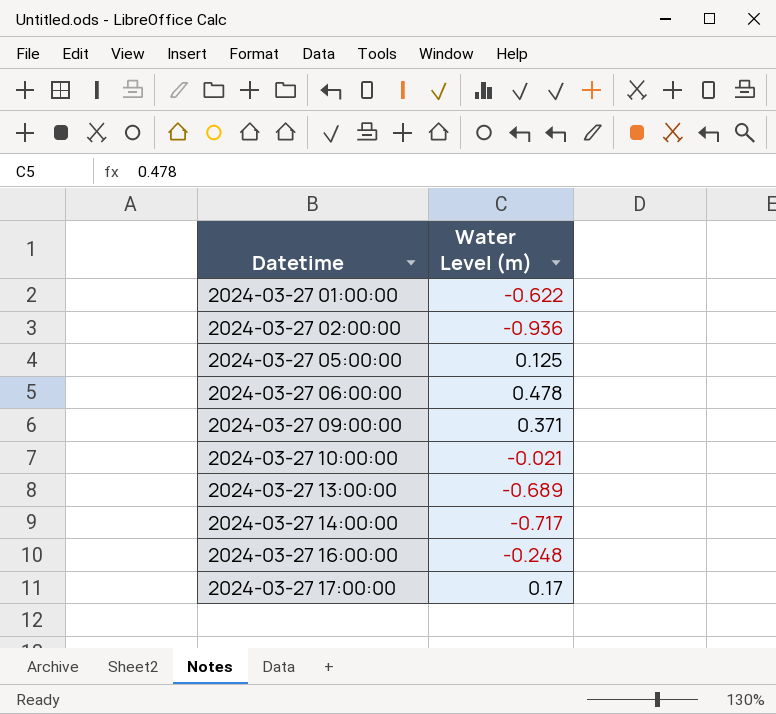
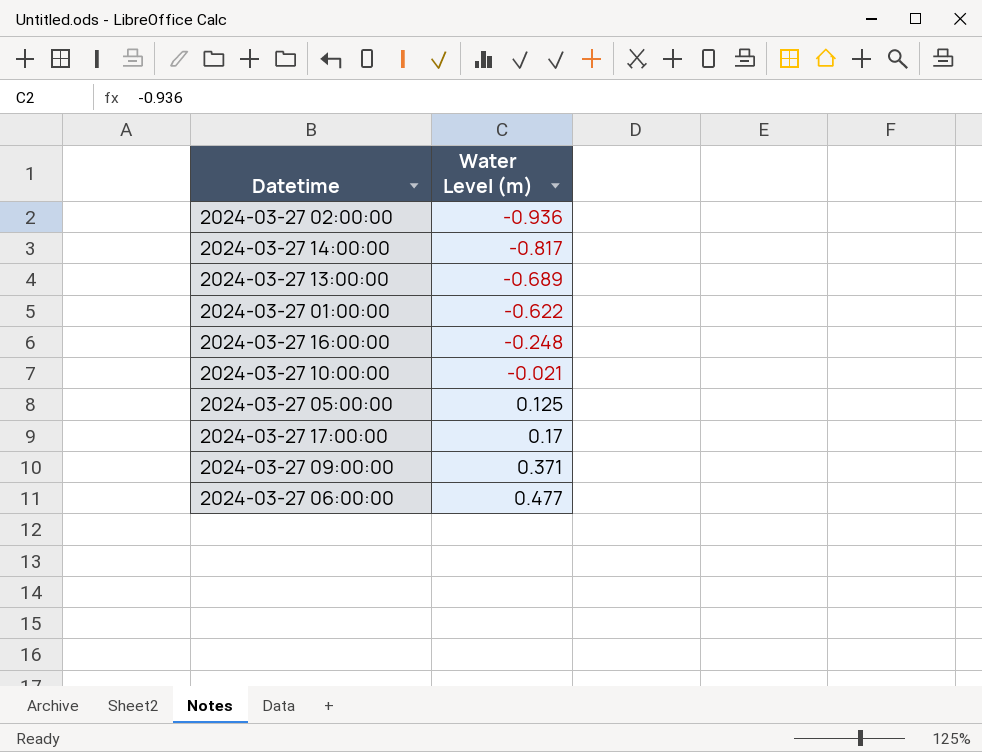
row order: Datetime ascending -> Water Level (m) ascending
2024-03-27 14:00:00 | Water Level (m): -0.717 -> -0.817
2024-03-27 06:00:00 | Water Level (m): 0.478 -> 0.477

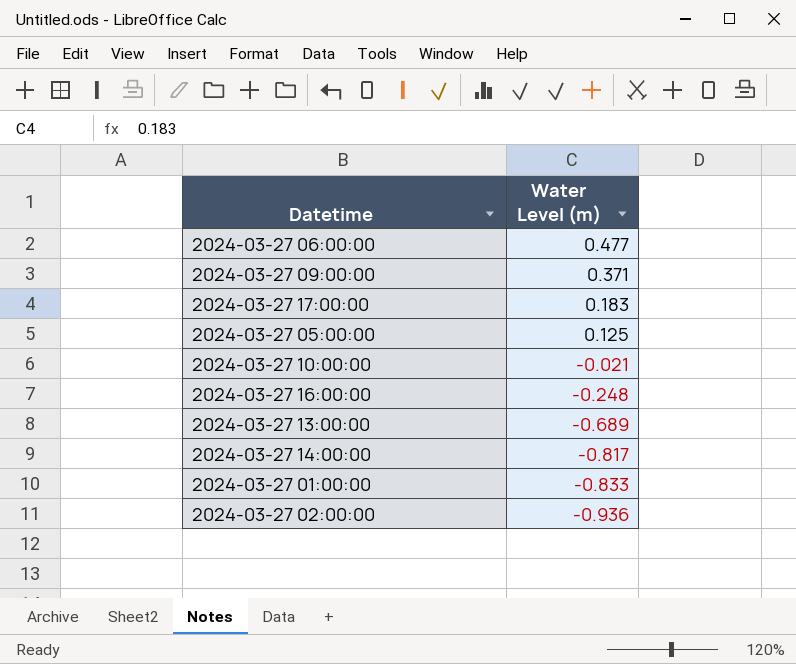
row order: Water Level (m) ascending -> Water Level (m) descending
2024-03-27 17:00:00 | Water Level (m): 0.17 -> 0.183
2024-03-27 01:00:00 | Water Level (m): -0.622 -> -0.833

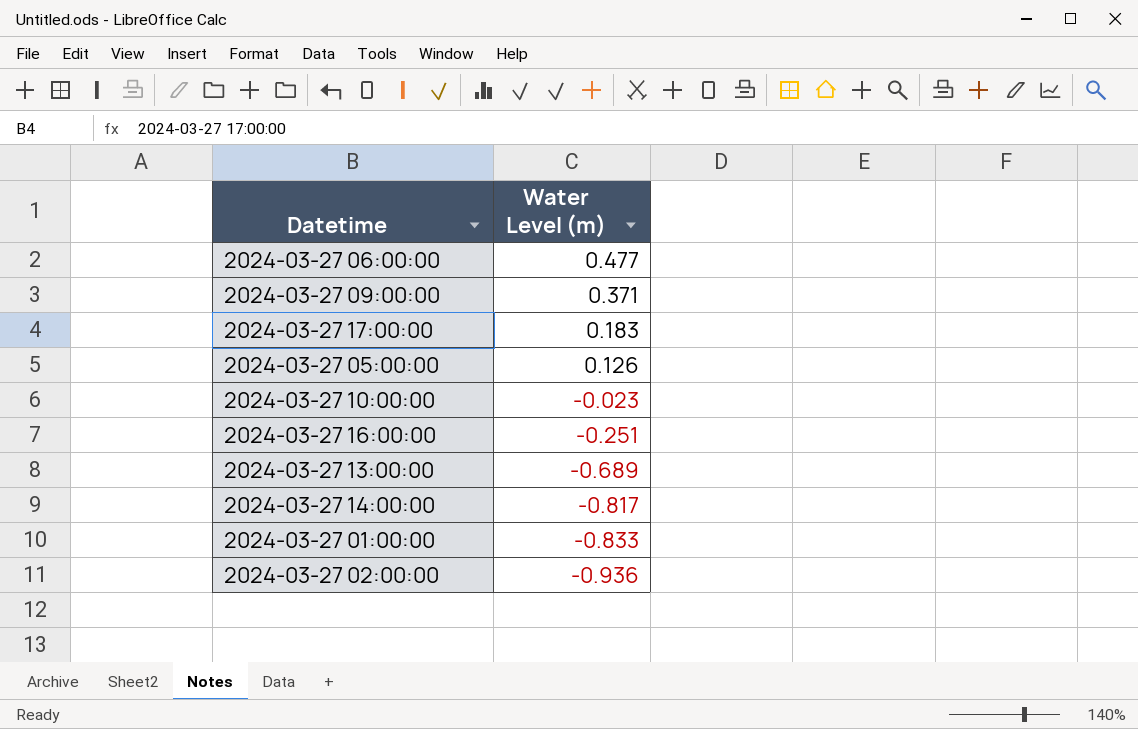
2024-03-27 05:00:00 | Water Level (m): 0.125 -> 0.126
2024-03-27 10:00:00 | Water Level (m): -0.021 -> -0.023
2024-03-27 16:00:00 | Water Level (m): -0.248 -> -0.251

